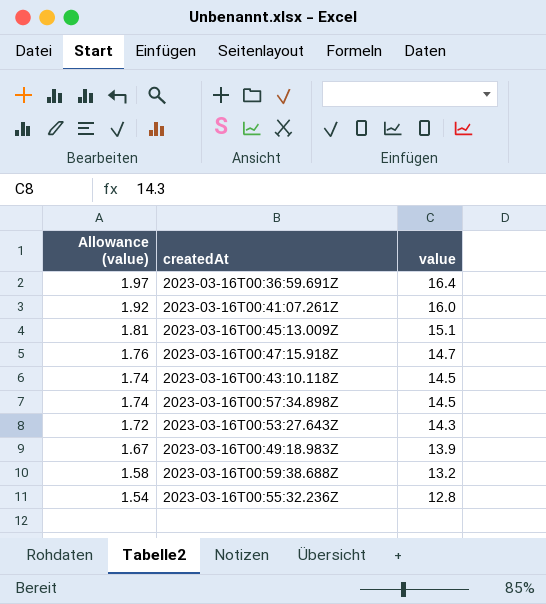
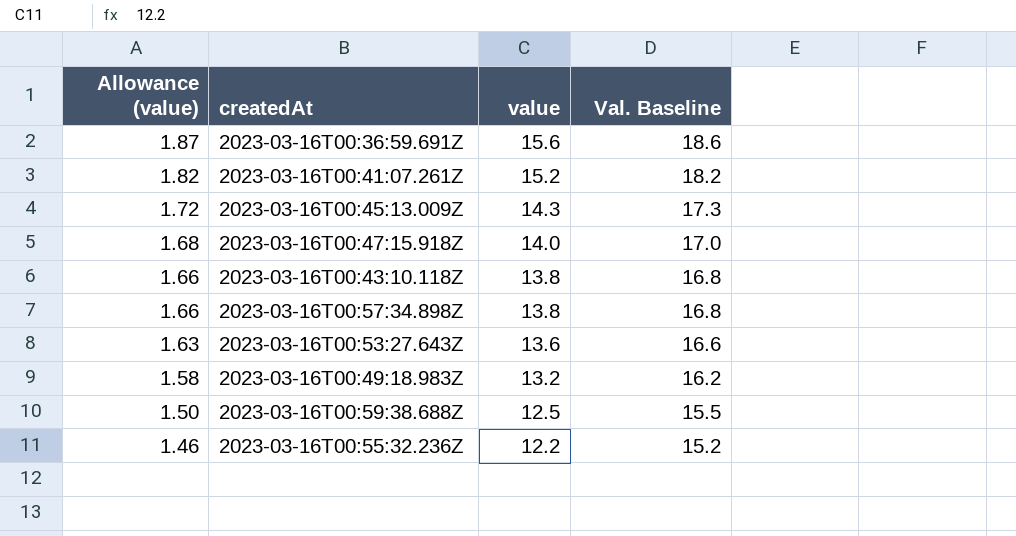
column Val. Baseline | formula: none -> [value] + 3
2023-03-16T00:36:59.691Z | Allowance (value): 1.97 -> 1.87
2023-03-16T00:36:59.691Z | value: 16.4 -> 15.6
2023-03-16T00:41:07.261Z | Allowance (value): 1.92 -> 1.82
2023-03-16T00:41:07.261Z | value: 16.0 -> 15.2
2023-03-16T00:45:13.009Z | Allowance (value): 1.81 -> 1.72
2023-03-16T00:45:13.009Z | value: 15.1 -> 14.3
2023-03-16T00:47:15.918Z | Allowance (value): 1.76 -> 1.68
2023-03-16T00:47:15.918Z | value: 14.7 -> 14.0
2023-03-16T00:43:10.118Z | Allowance (value): 1.74 -> 1.66
2023-03-16T00:43:10.118Z | value: 14.5 -> 13.8
2023-03-16T00:57:34.898Z | Allowance (value): 1.74 -> 1.66
2023-03-16T00:57:34.898Z | value: 14.5 -> 13.8
2023-03-16T00:53:27.643Z | Allowance (value): 1.72 -> 1.63
2023-03-16T00:53:27.643Z | value: 14.3 -> 13.6
2023-03-16T00:49:18.983Z | Allowance (value): 1.67 -> 1.58
2023-03-16T00:49:18.983Z | value: 13.9 -> 13.2
2023-03-16T00:59:38.688Z | Allowance (value): 1.58 -> 1.50
2023-03-16T00:59:38.688Z | value: 13.2 -> 12.5
2023-03-16T00:55:32.236Z | Allowance (value): 1.54 -> 1.46
2023-03-16T00:55:32.236Z | value: 12.8 -> 12.2

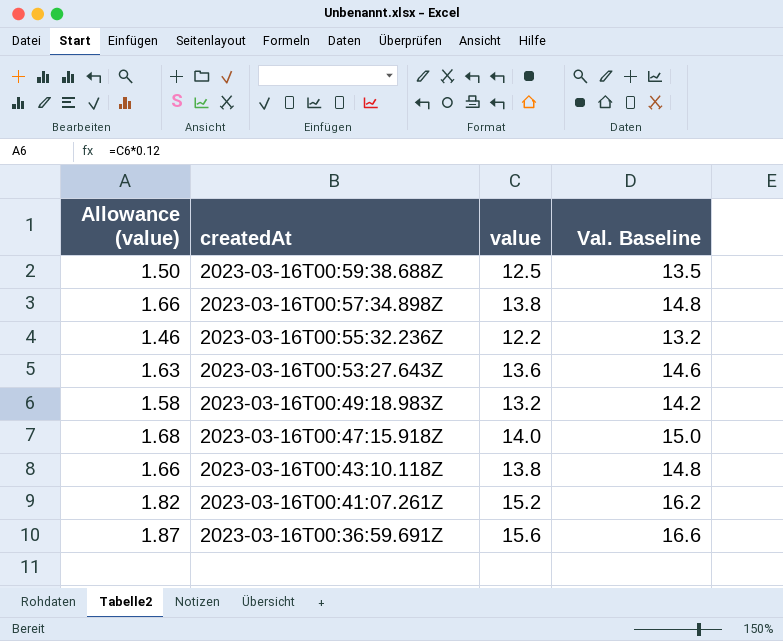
row order: Allowance (value) descending -> createdAt descending
column Val. Baseline | formula: [value] + 3 -> [value] + 1
row 2023-03-16T00:45:13.009Z: 1.72 | 14.3 | 17.3 -> none

